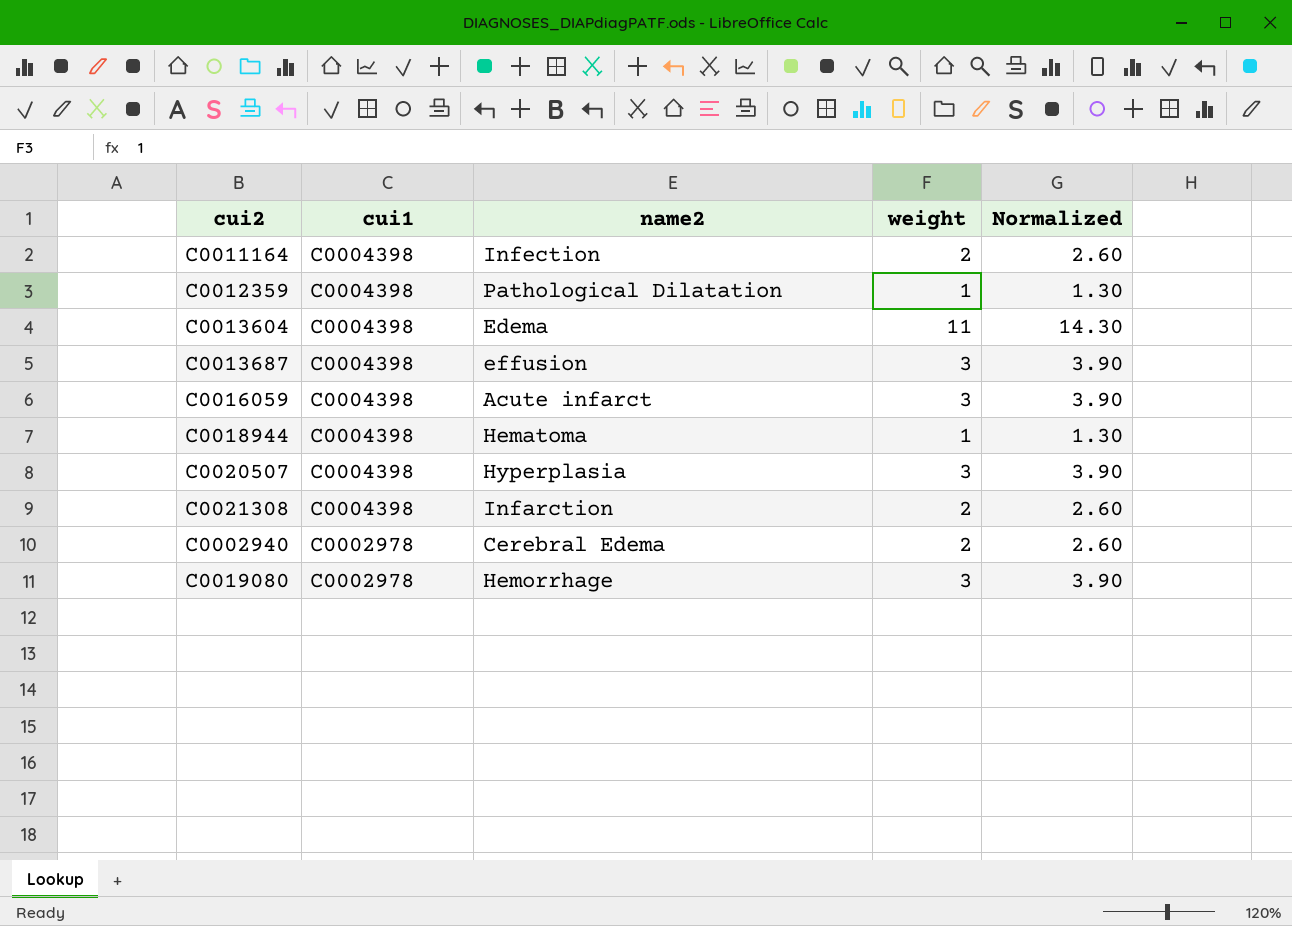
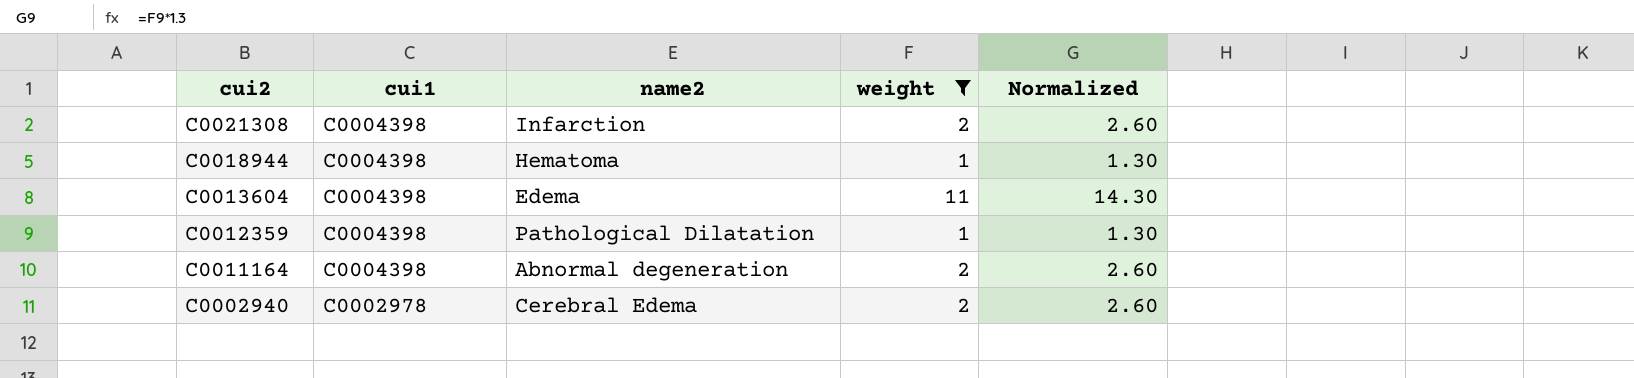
filter: none -> weight != 3
row order: cui1 descending -> cui2 descending
C0011164 | name2: Infection -> Abnormal degeneration

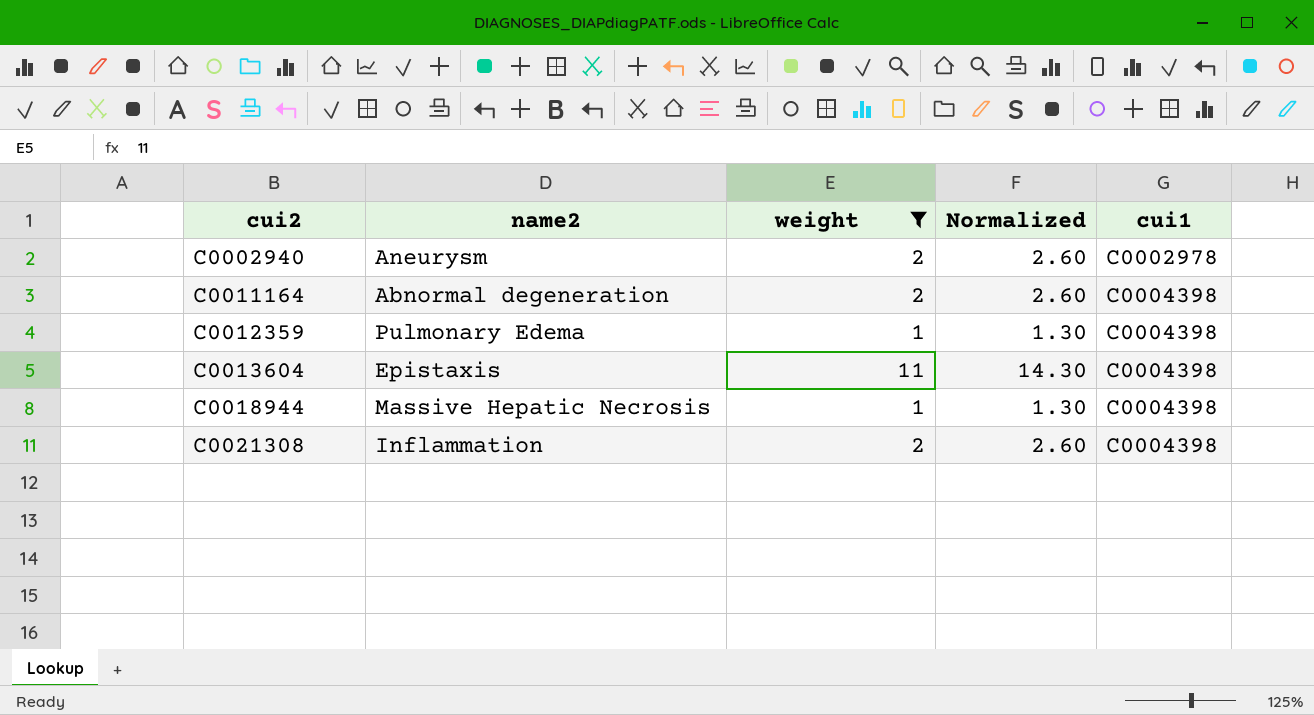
row order: cui2 descending -> cui2 ascending
column cui1 | position: 2 -> 5
C0002940 | name2: Cerebral Edema -> Aneurysm
C0012359 | name2: Pathological Dilatation -> Pulmonary Edema
C0013604 | name2: Edema -> Epistaxis
C0018944 | name2: Hematoma -> Massive Hepatic Necrosis
C0021308 | name2: Infarction -> Inflammation

